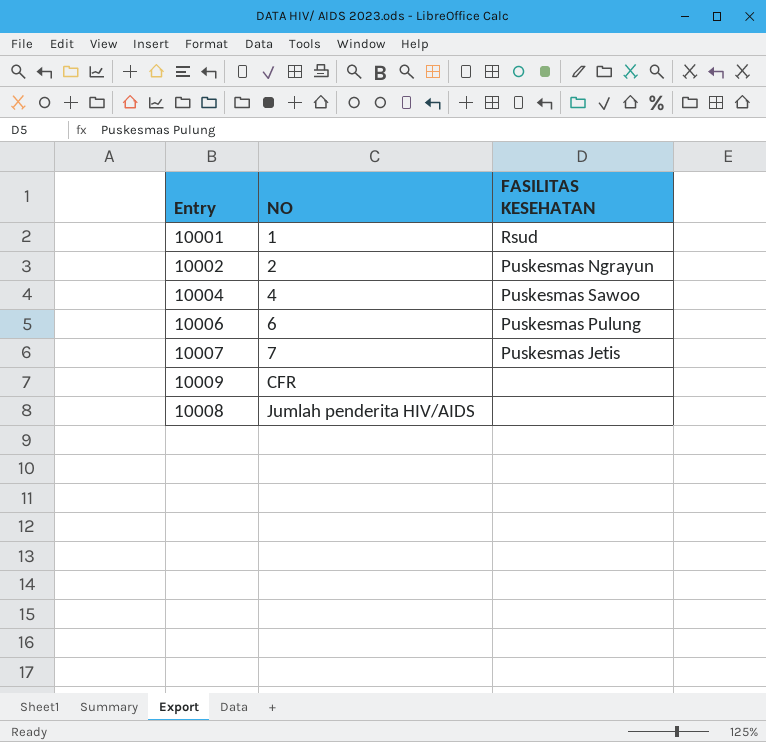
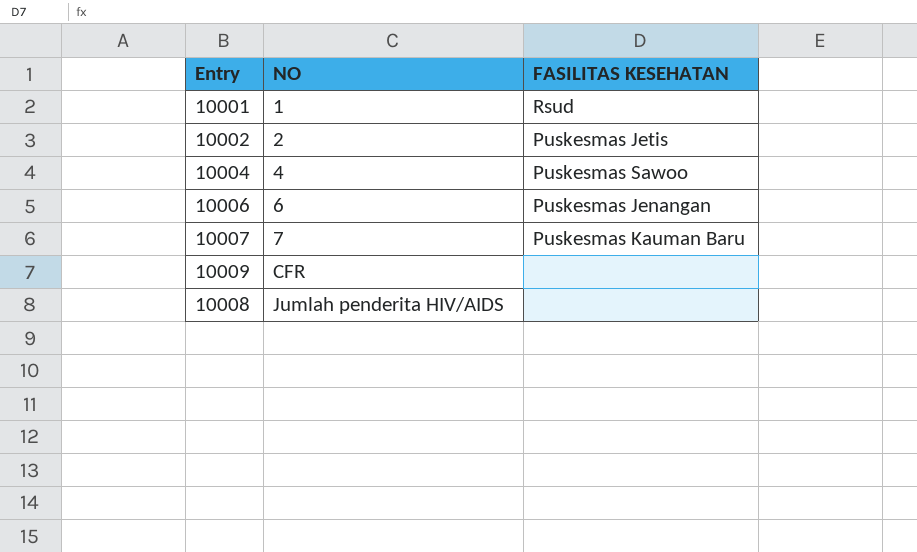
10002 | FASILITAS KESEHATAN: Puskesmas Ngrayun -> Puskesmas Jetis
10006 | FASILITAS KESEHATAN: Puskesmas Pulung -> Puskesmas Jenangan
10007 | FASILITAS KESEHATAN: Puskesmas Jetis -> Puskesmas Kauman Baru

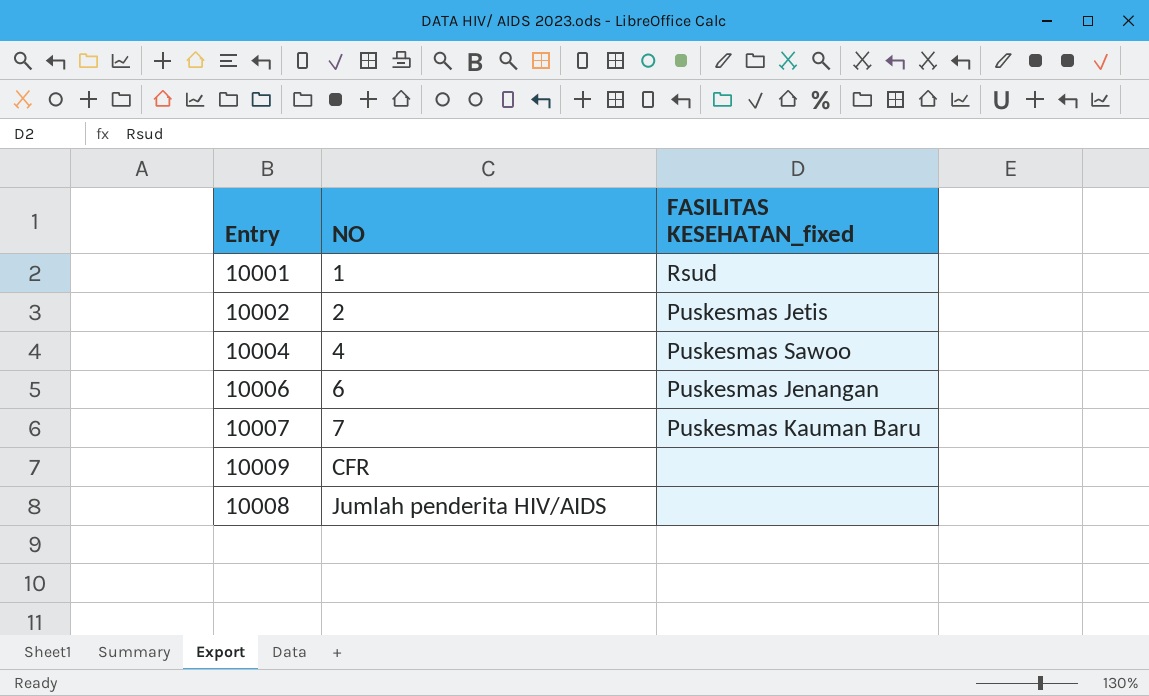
column name: FASILITAS KESEHATAN -> FASILITAS KESEHATAN_fixed

